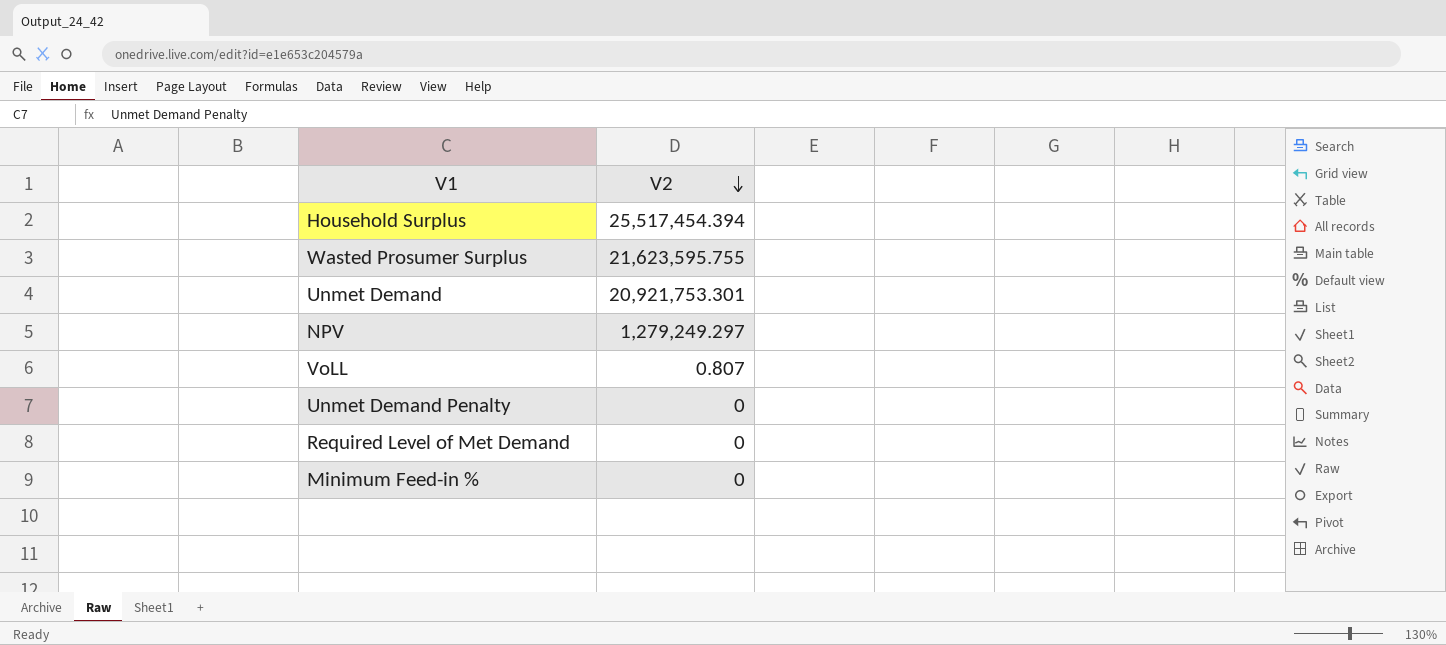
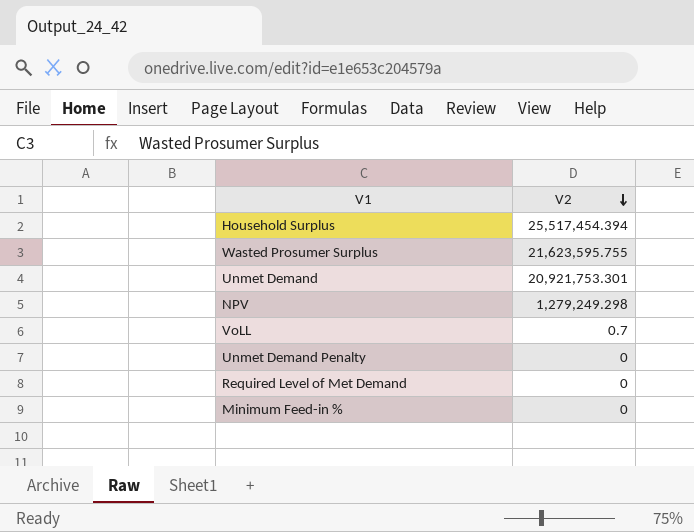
NPV | V2: 1,279,249.297 -> 1,279,249.298
VoLL | V2: 0.807 -> 0.7

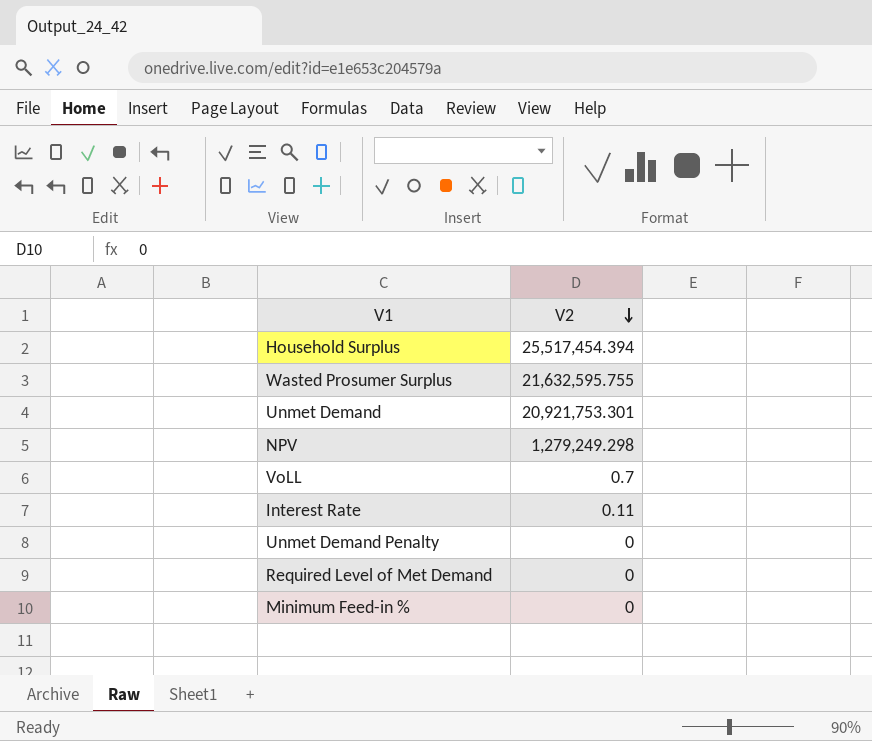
Wasted Prosumer Surplus | V2: 21,623,595.755 -> 21,632,595.755
row Interest Rate: none -> 0.11

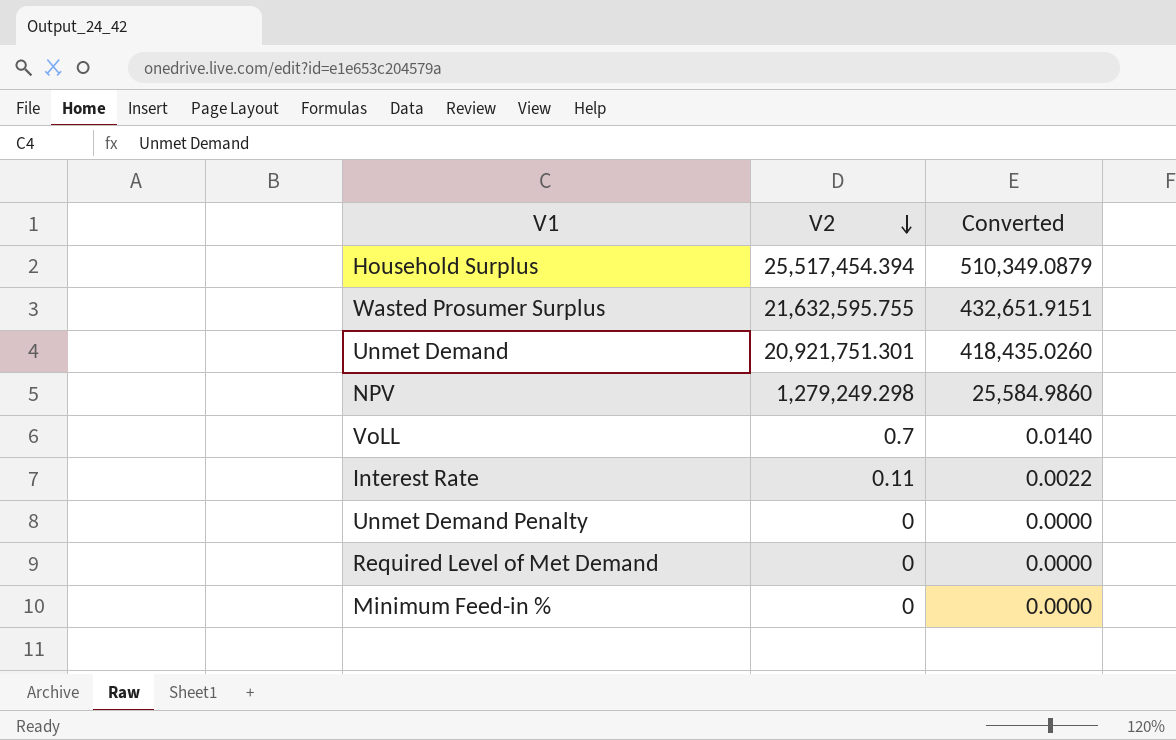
column Converted | formula: none -> [V2] * 0.02
Unmet Demand | V2: 20,921,753.301 -> 20,921,751.301

